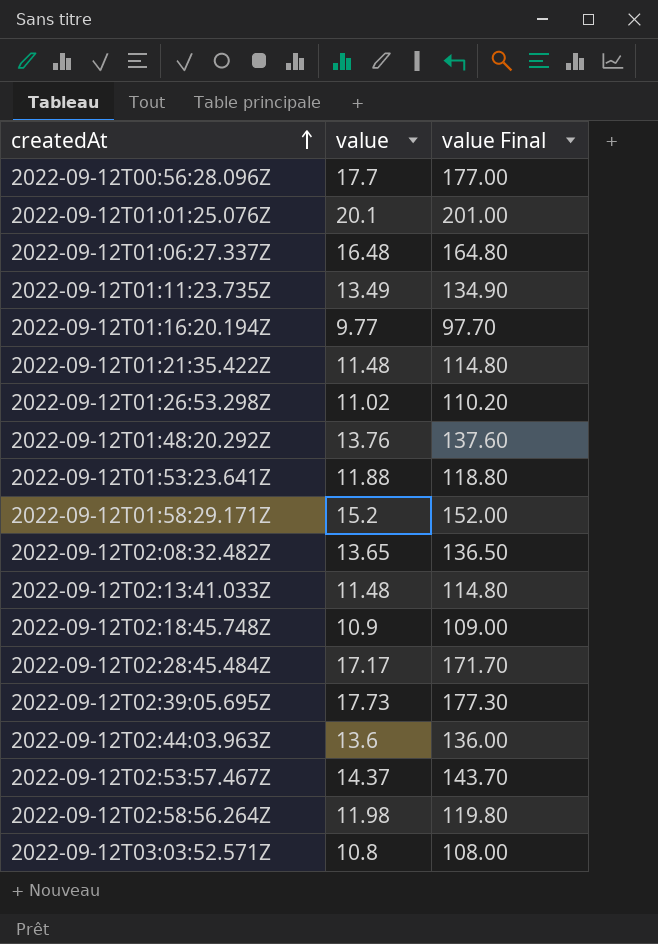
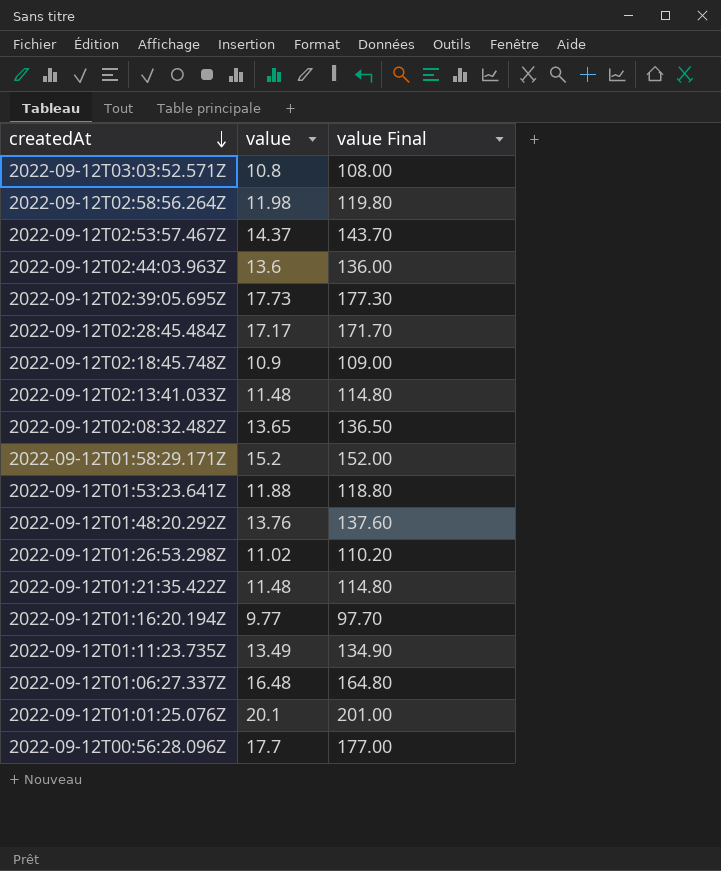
row order: createdAt ascending -> createdAt descending

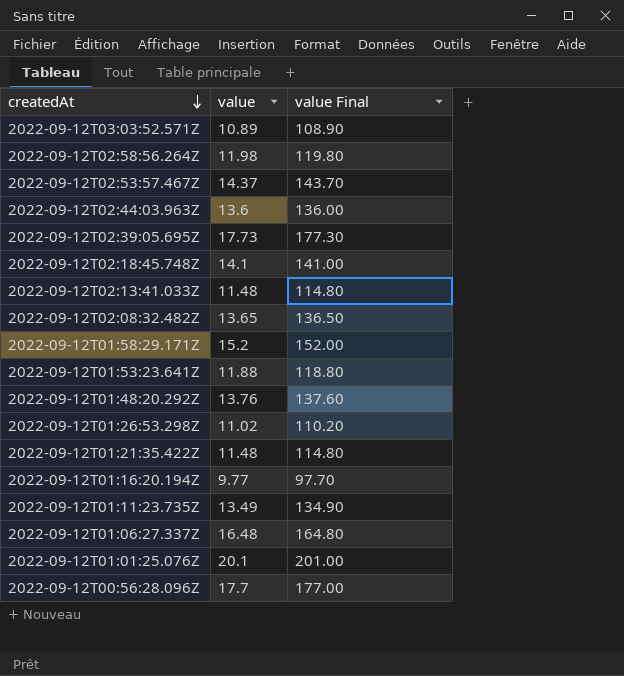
row 2022-09-12T02:28:45.484Z: 17.17 | 171.70 -> none
2022-09-12T03:03:52.571Z | value: 10.8 -> 10.89
2022-09-12T03:03:52.571Z | value Final: 108.00 -> 108.90
2022-09-12T02:18:45.748Z | value: 10.9 -> 14.1
2022-09-12T02:18:45.748Z | value Final: 109.00 -> 141.00

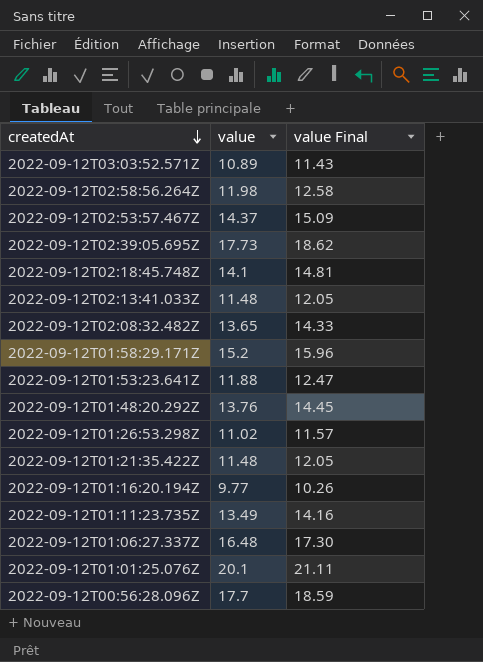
column value Final | formula: [value] * 10 -> [value] * 1.05
row 2022-09-12T02:44:03.963Z: 13.6 | 136.00 -> none

